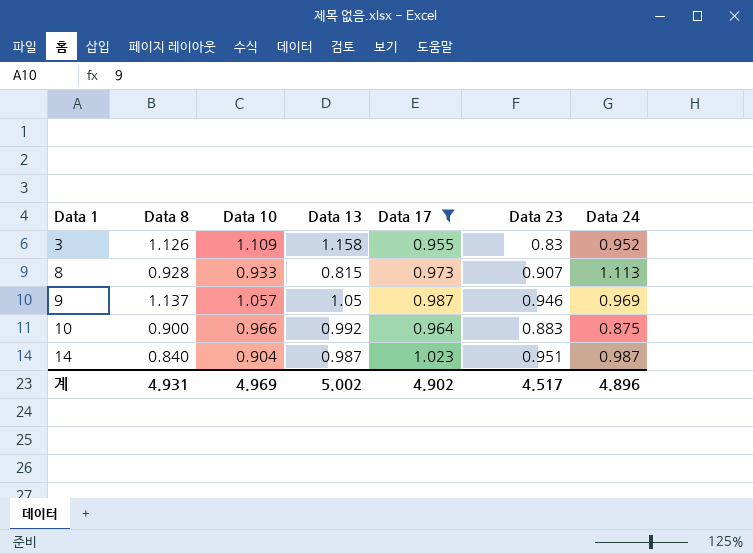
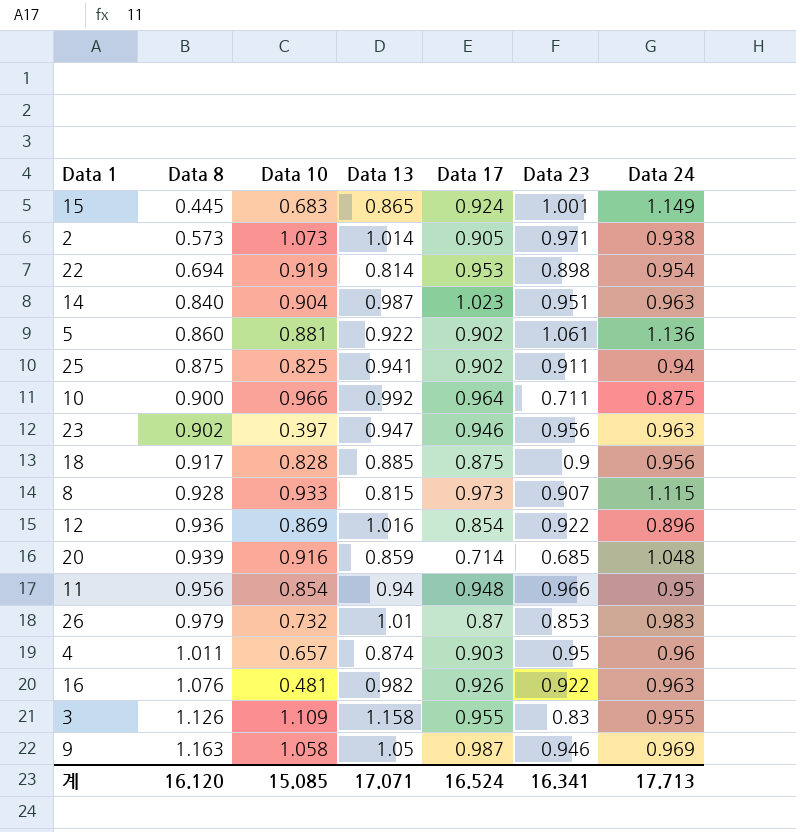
filter: Data 17 >= 0.955 -> none
row order: Data 1 ascending -> Data 8 ascending
14 | Data 24: 0.987 -> 0.963
10 | Data 23: 0.883 -> 0.711
8 | Data 24: 1.113 -> 1.115
3 | Data 24: 0.952 -> 0.955
9 | Data 8: 1.137 -> 1.163
9 | Data 10: 1.057 -> 1.058
계 | Data 8: 4.931 -> 16.120
계 | Data 10: 4.969 -> 15.085
계 | Data 13: 5.002 -> 17.071
계 | Data 17: 4.902 -> 16.524
계 | Data 23: 4.517 -> 16.341
계 | Data 24: 4.896 -> 17.713

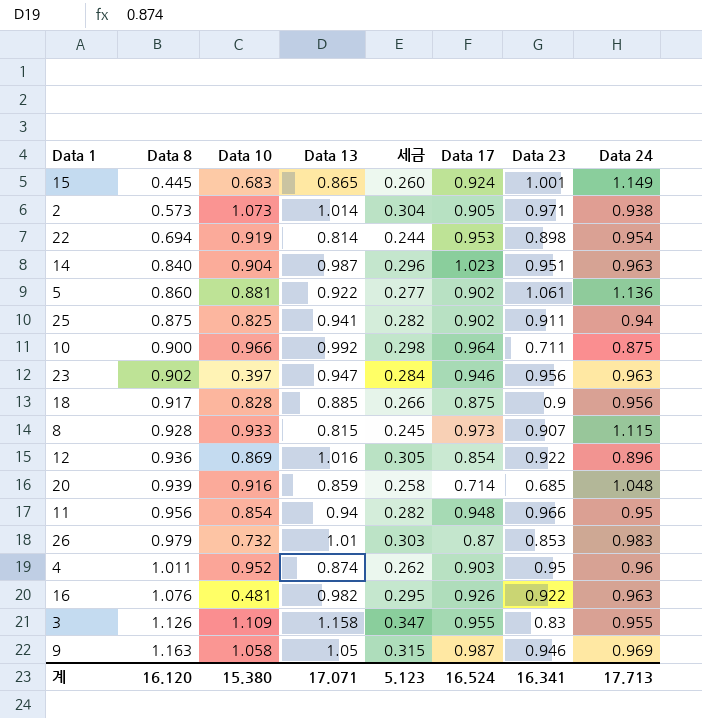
column 세금 | formula: none -> [Data 13] * 0.3
4 | Data 10: 0.657 -> 0.952
계 | Data 10: 15.085 -> 15.380

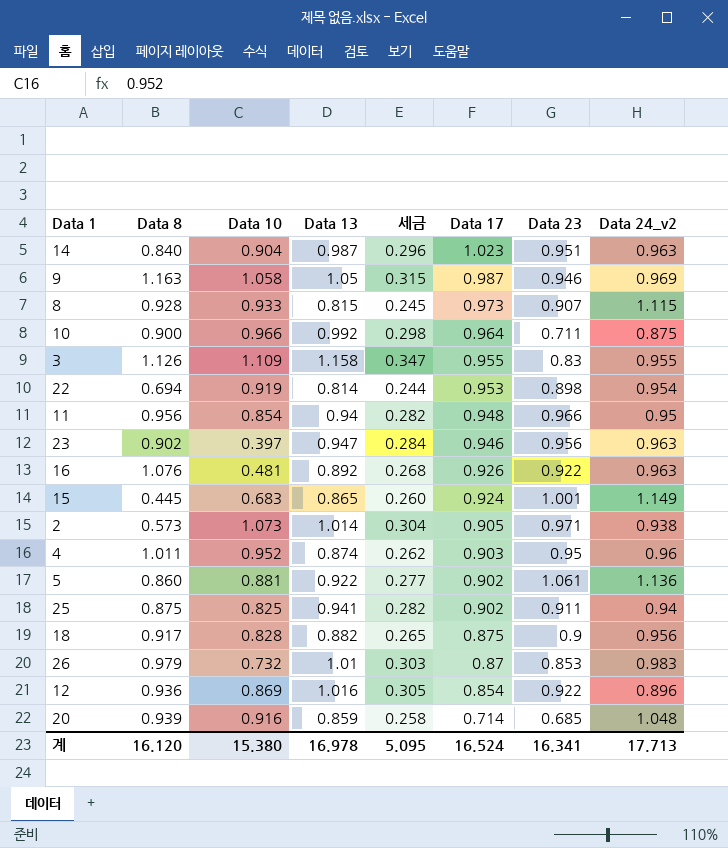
row order: Data 8 ascending -> Data 17 descending
column name: Data 24 -> Data 24_v2
16 | Data 13: 0.982 -> 0.892
16 | 세금: 0.295 -> 0.268
18 | Data 13: 0.885 -> 0.882
18 | 세금: 0.266 -> 0.265
계 | Data 13: 17.071 -> 16.978
계 | 세금: 5.123 -> 5.095

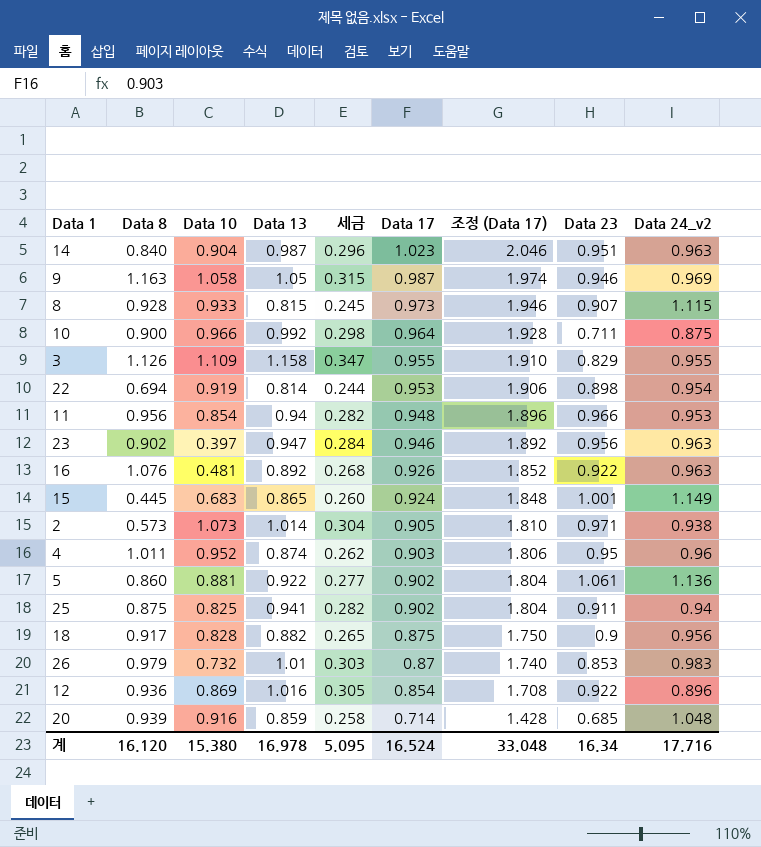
column 조정 (Data 17) | formula: none -> [Data 17] * 2
3 | Data 23: 0.83 -> 0.829
11 | Data 24_v2: 0.95 -> 0.953
계 | Data 23: 16.341 -> 16.34
계 | Data 24_v2: 17.713 -> 17.716

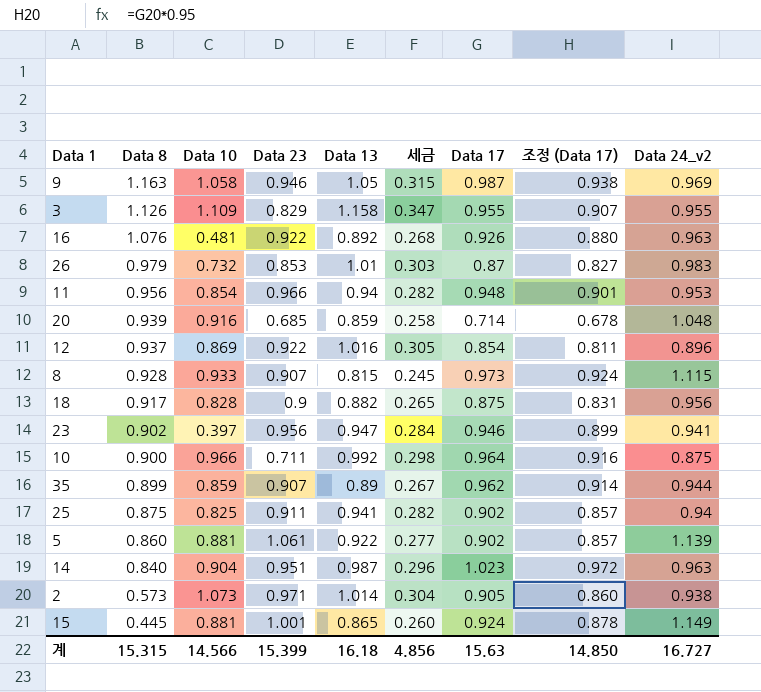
row order: Data 17 descending -> Data 8 descending
column Data 23 | position: 8 -> 4
column 조정 (Data 17) | formula: [Data 17] * 2 -> [Data 17] * 0.95
row 22: 0.694 | 0.919 | 0.814 | 0.244 | 0.953 | 1.906 | 0.898 | 0.954 -> none
row 4: 1.011 | 0.952 | 0.874 | 0.262 | 0.903 | 1.806 | 0.95 | 0.96 -> none
12 | Data 8: 0.936 -> 0.937
23 | Data 24_v2: 0.963 -> 0.941
row 35: none -> 0.899 | 0.859 | 0.907 | 0.89 | 0.267 | 0.962 | 0.914 | 0.944
5 | Data 24_v2: 1.136 -> 1.139
15 | Data 10: 0.683 -> 0.881
계 | Data 8: 16.120 -> 15.315
계 | Data 10: 15.380 -> 14.566
계 | Data 23: 16.34 -> 15.399
계 | Data 13: 16.978 -> 16.18
계 | 세금: 5.095 -> 4.856
계 | Data 17: 16.524 -> 15.63
계 | 조정 (Data 17): 33.048 -> 14.850
계 | Data 24_v2: 17.716 -> 16.727

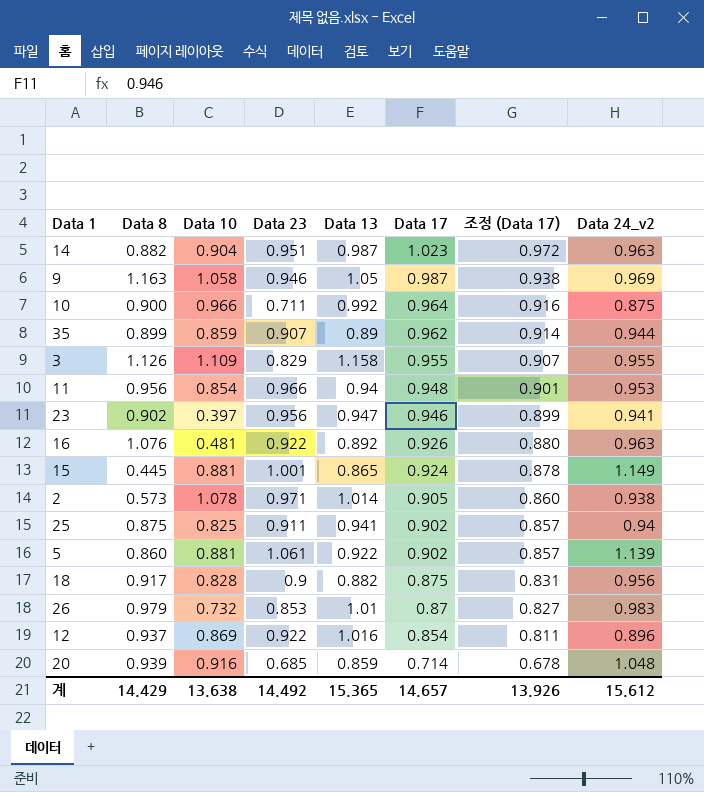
row order: Data 8 descending -> Data 17 descending
column 세금 | formula: [Data 13] * 0.3 -> none
row 8: 0.928 | 0.933 | 0.907 | 0.815 | 0.245 | 0.973 | 0.924 | 1.115 -> none
14 | Data 8: 0.840 -> 0.882
2 | Data 10: 1.073 -> 1.078
계 | Data 8: 15.315 -> 14.429
계 | Data 10: 14.566 -> 13.638
계 | Data 23: 15.399 -> 14.492
계 | Data 13: 16.18 -> 15.365
계 | Data 17: 15.63 -> 14.657
계 | 조정 (Data 17): 14.850 -> 13.926
계 | Data 24_v2: 16.727 -> 15.612

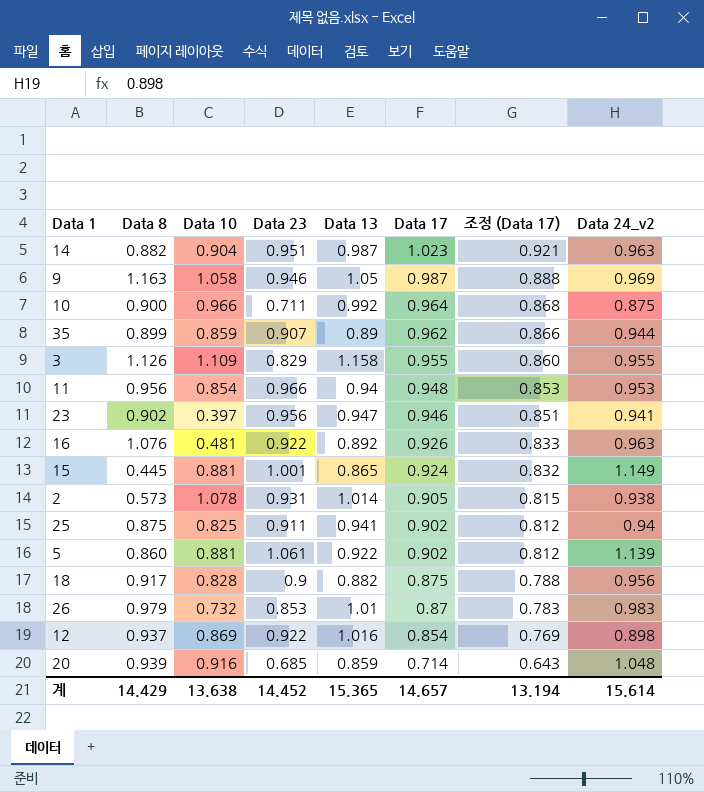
column 조정 (Data 17) | formula: [Data 17] * 0.95 -> [Data 17] * 0.9
2 | Data 23: 0.971 -> 0.931
12 | Data 24_v2: 0.896 -> 0.898
계 | Data 23: 14.492 -> 14.452
계 | 조정 (Data 17): 13.926 -> 13.194
계 | Data 24_v2: 15.612 -> 15.614

